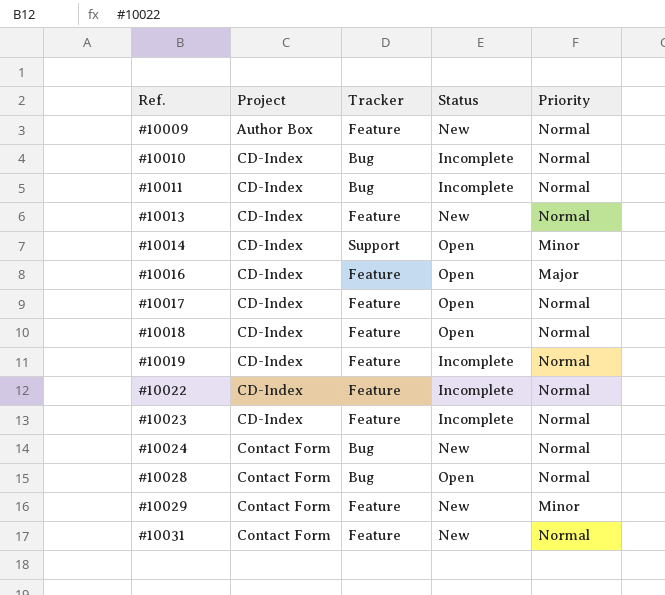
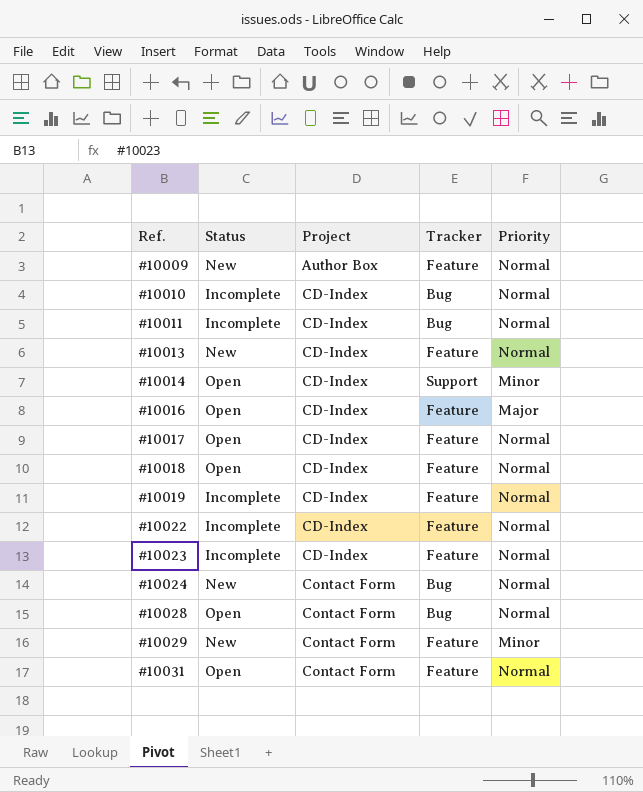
column Status | position: 4 -> 2
#10031 | Status: New -> Open

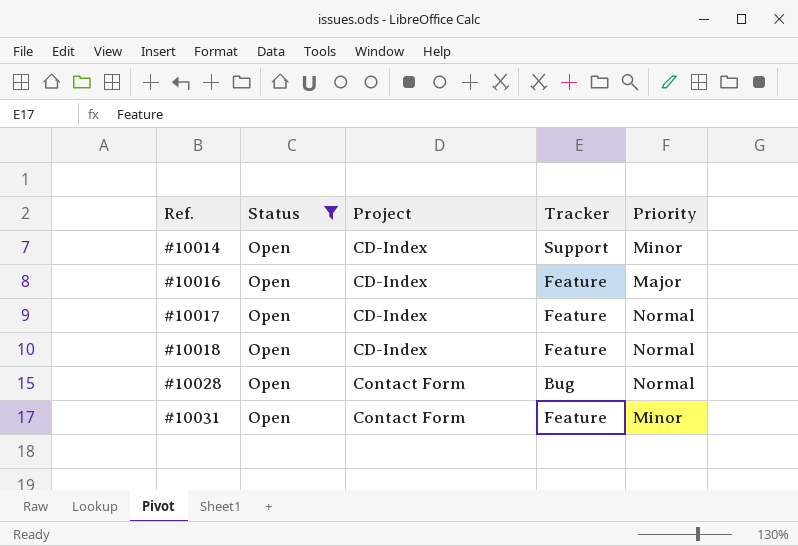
filter: none -> Status = Open
#10031 | Priority: Normal -> Minor

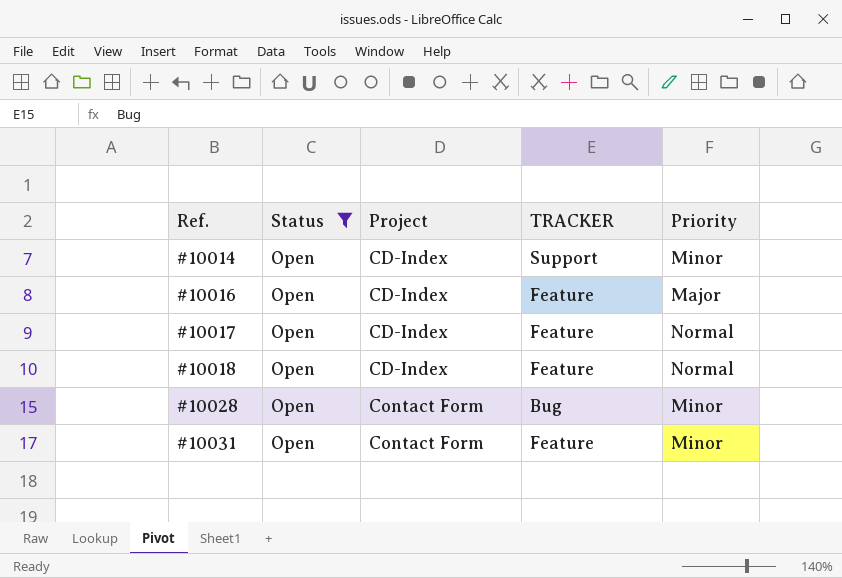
column name: Tracker -> TRACKER
#10028 | Priority: Normal -> Minor

